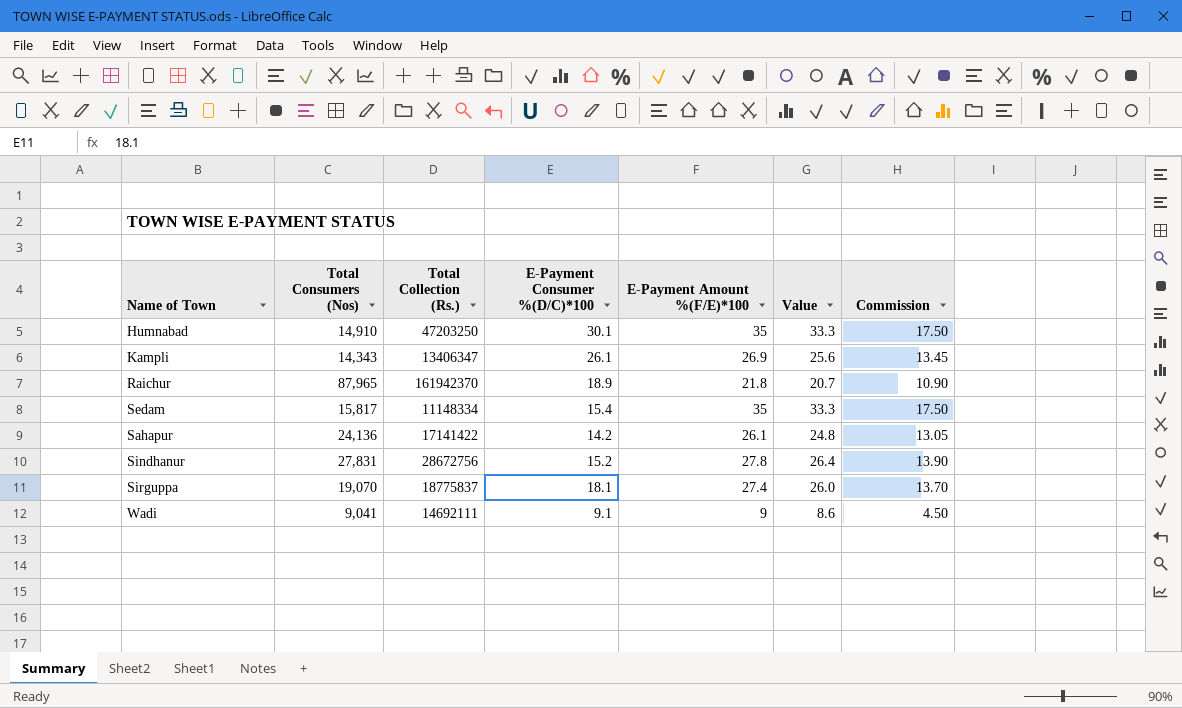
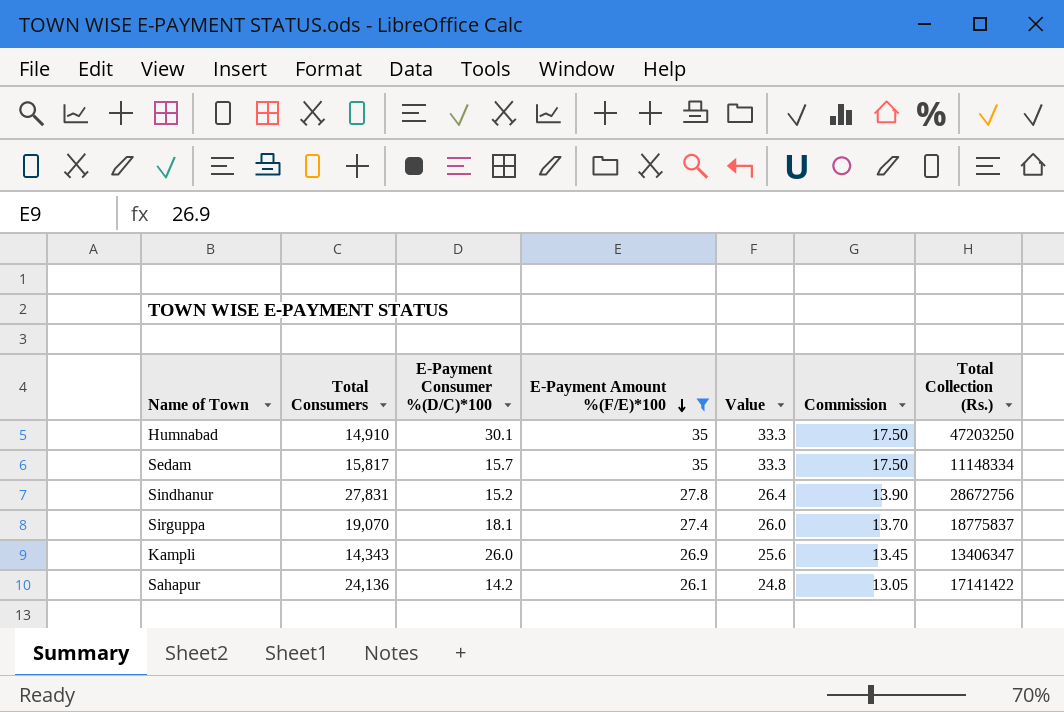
filter: none -> E-Payment Amount %(F/E)*100 >= 26.1
row order: none -> E-Payment Amount %(F/E)*100 descending
column name: Total Consumers (Nos) -> Total Consumers
column Total Collection (Rs.) | position: 3 -> 7
Sedam | E-Payment Consumer %(D/C)*100: 15.4 -> 15.7
Kampli | E-Payment Consumer %(D/C)*100: 26.1 -> 26.0

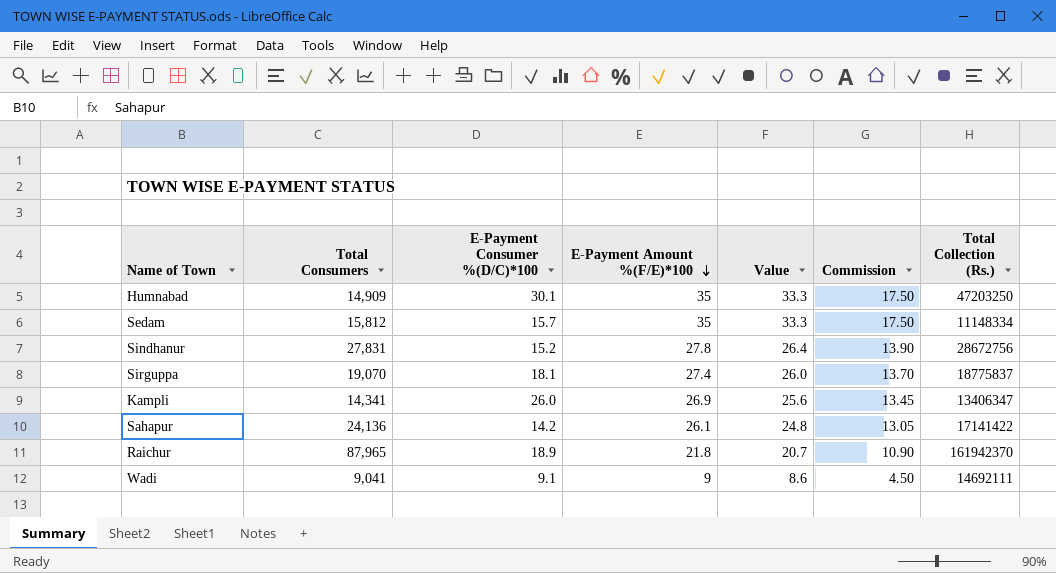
filter: E-Payment Amount %(F/E)*100 >= 26.1 -> none
Humnabad | Total Consumers: 14,910 -> 14,909
Sedam | Total Consumers: 15,817 -> 15,812
Kampli | Total Consumers: 14,343 -> 14,341

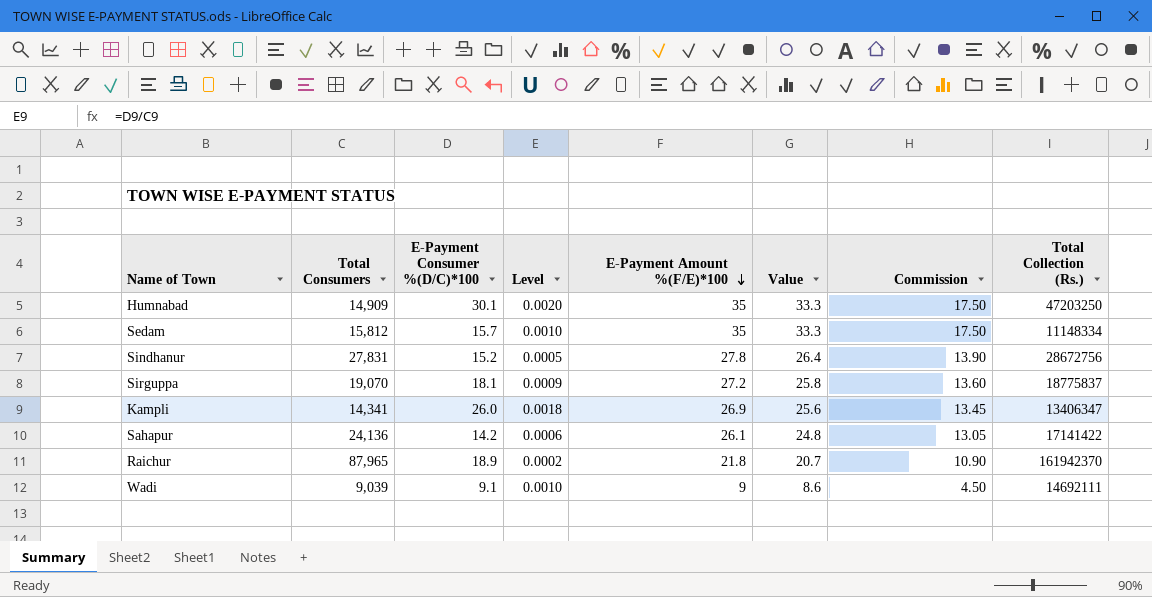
column Level | formula: none -> [E-Payment Consumer %(D/C)*100] / [Total Consumers]
Sirguppa | E-Payment Amount %(F/E)*100: 27.4 -> 27.2
Sirguppa | Value: 26.0 -> 25.8
Sirguppa | Commission: 13.70 -> 13.60
Wadi | Total Consumers: 9,041 -> 9,039

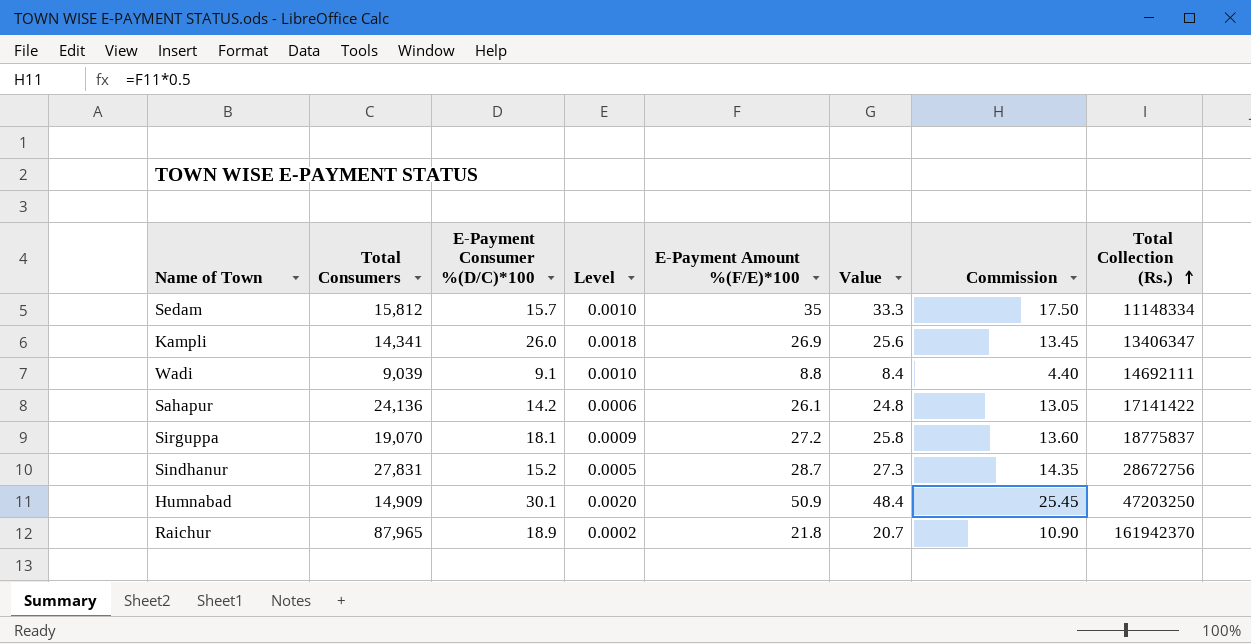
row order: E-Payment Amount %(F/E)*100 descending -> Total Collection (Rs.) ascending
Wadi | E-Payment Amount %(F/E)*100: 9 -> 8.8
Wadi | Value: 8.6 -> 8.4
Wadi | Commission: 4.50 -> 4.40
Sindhanur | E-Payment Amount %(F/E)*100: 27.8 -> 28.7
Sindhanur | Value: 26.4 -> 27.3
Sindhanur | Commission: 13.90 -> 14.35
Humnabad | E-Payment Amount %(F/E)*100: 35 -> 50.9
Humnabad | Value: 33.3 -> 48.4
Humnabad | Commission: 17.50 -> 25.45

